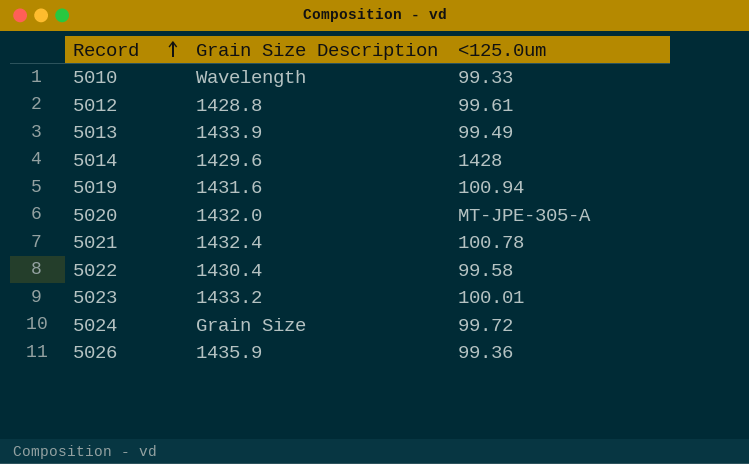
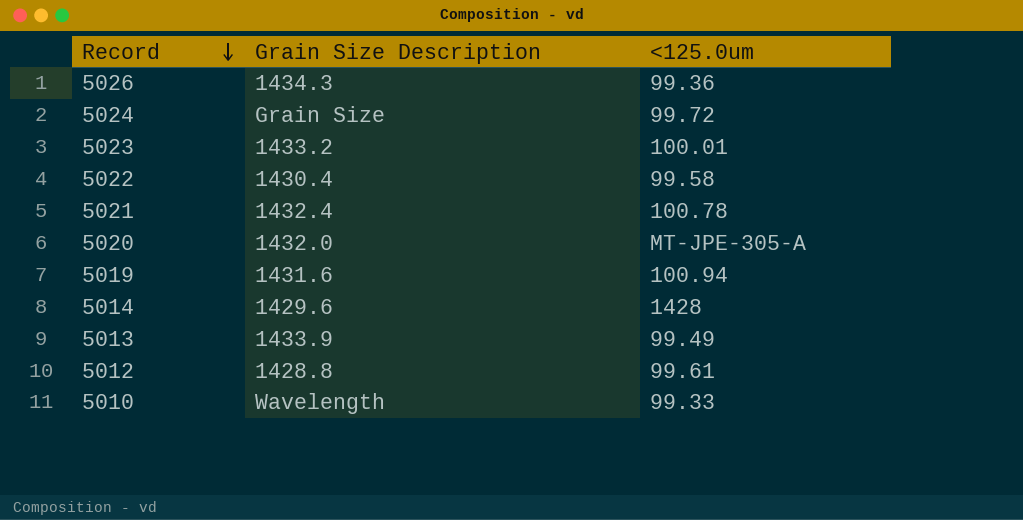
row order: Record ascending -> Record descending
5026 | Grain Size Description: 1435.9 -> 1434.3

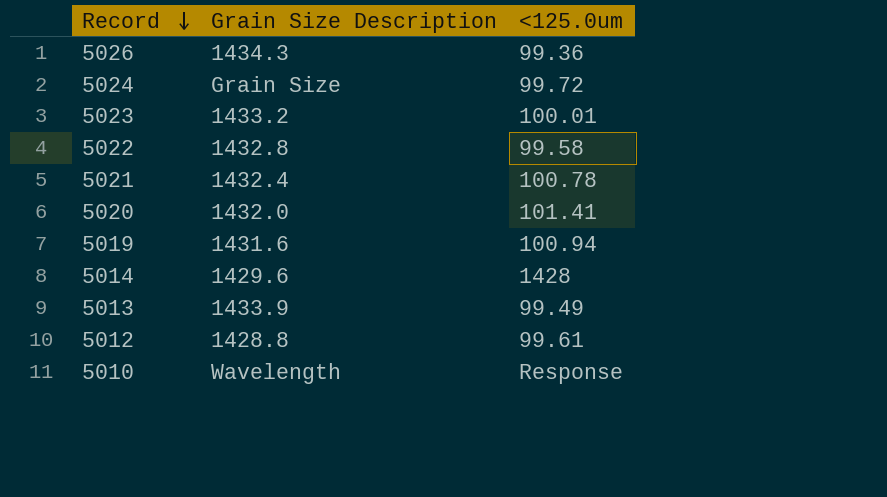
5022 | Grain Size Description: 1430.4 -> 1432.8
5020 | <125.0um: MT-JPE-305-A -> 101.41
5010 | <125.0um: 99.33 -> Response

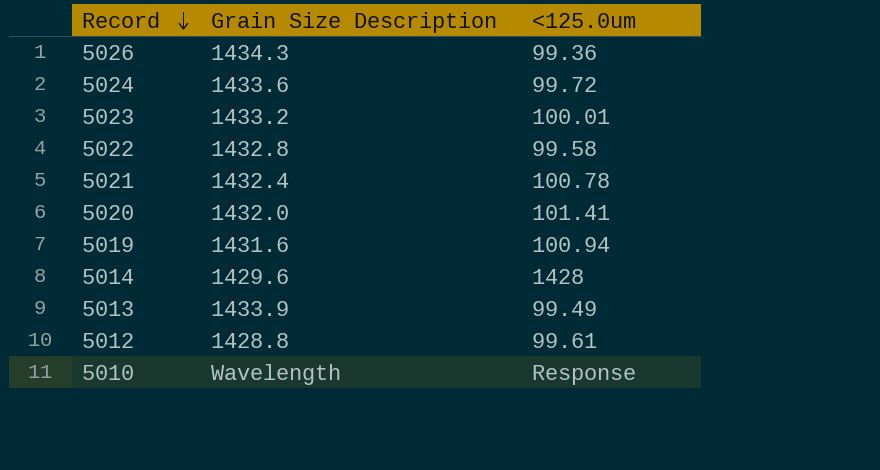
5024 | Grain Size Description: Grain Size -> 1433.6

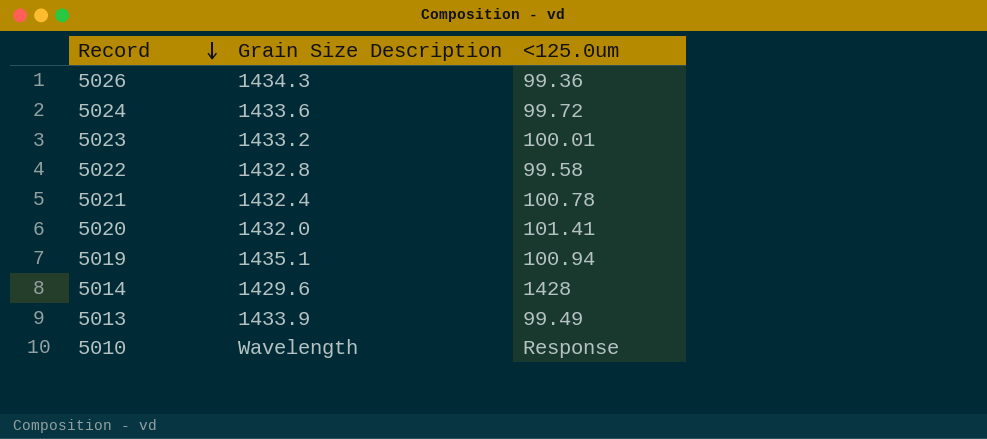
row 5012: 1428.8 | 99.61 -> none
5019 | Grain Size Description: 1431.6 -> 1435.1

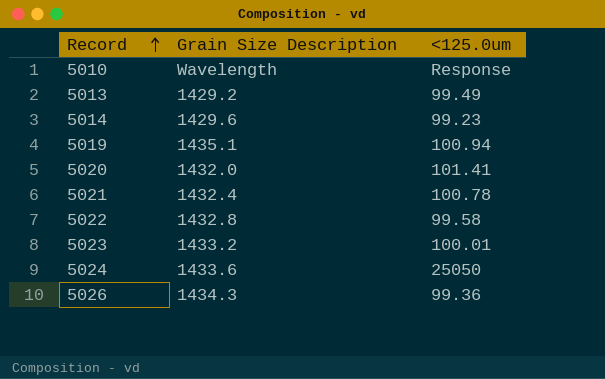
row order: Record descending -> Record ascending
5013 | Grain Size Description: 1433.9 -> 1429.2
5014 | <125.0um: 1428 -> 99.23
5024 | <125.0um: 99.72 -> 25050

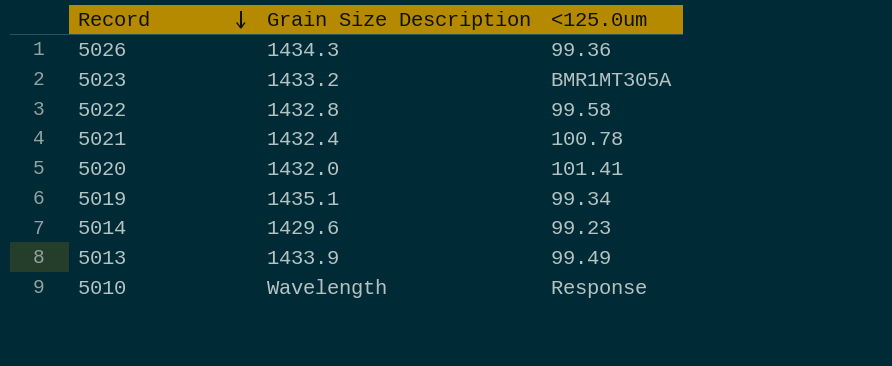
row order: Record ascending -> Record descending
row 5024: 1433.6 | 25050 -> none
5023 | <125.0um: 100.01 -> BMR1MT305A
5019 | <125.0um: 100.94 -> 99.34
5013 | Grain Size Description: 1429.2 -> 1433.9

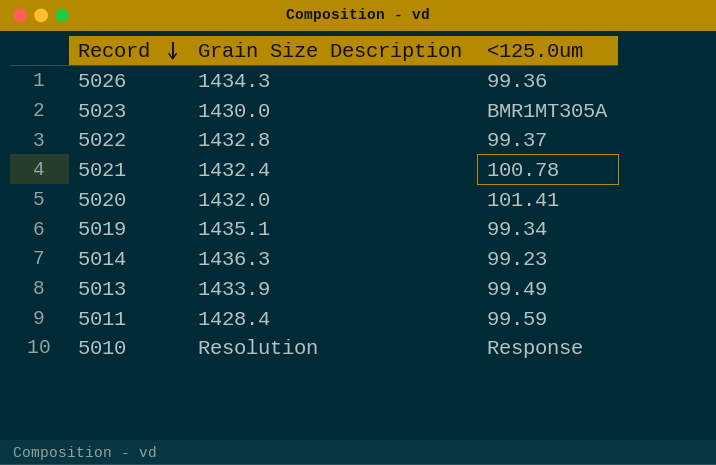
5023 | Grain Size Description: 1433.2 -> 1430.0
5022 | <125.0um: 99.58 -> 99.37
5014 | Grain Size Description: 1429.6 -> 1436.3
row 5011: none -> 1428.4 | 99.59
5010 | Grain Size Description: Wavelength -> Resolution

